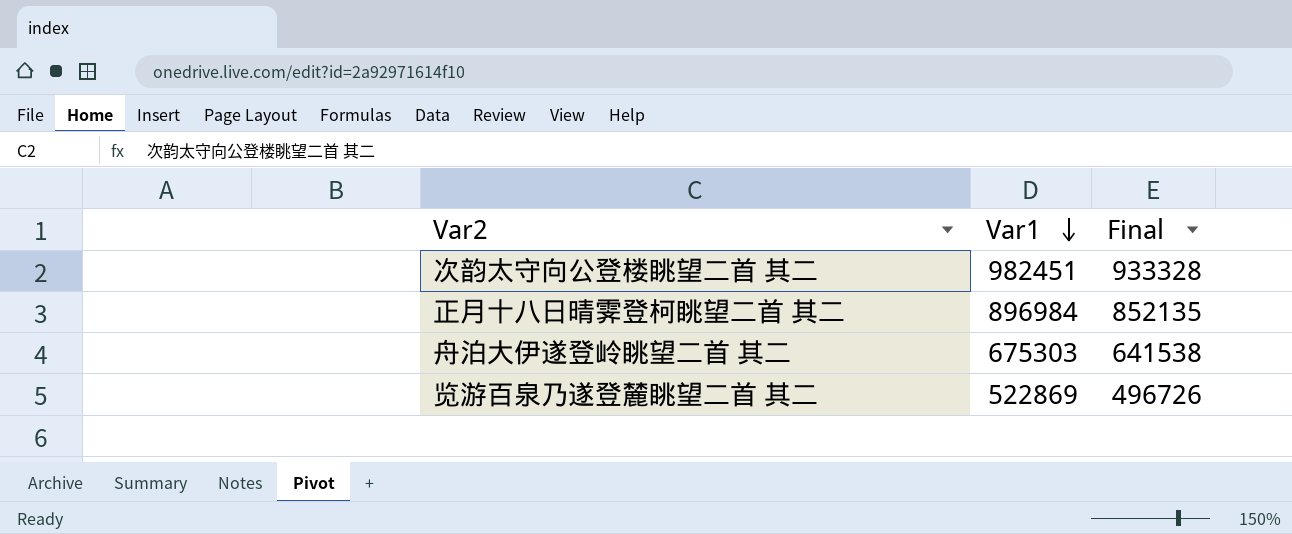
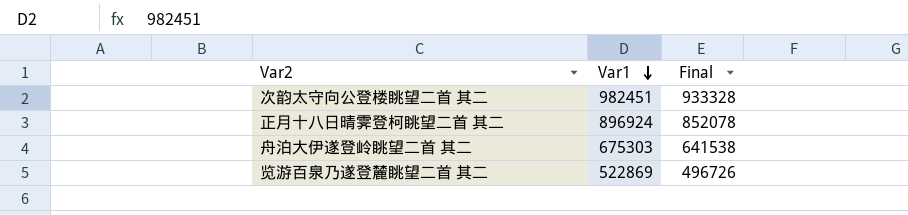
正月十八日晴霁登柯眺望二首 其二 | Var1: 896984 -> 896924
正月十八日晴霁登柯眺望二首 其二 | Final: 852135 -> 852078

